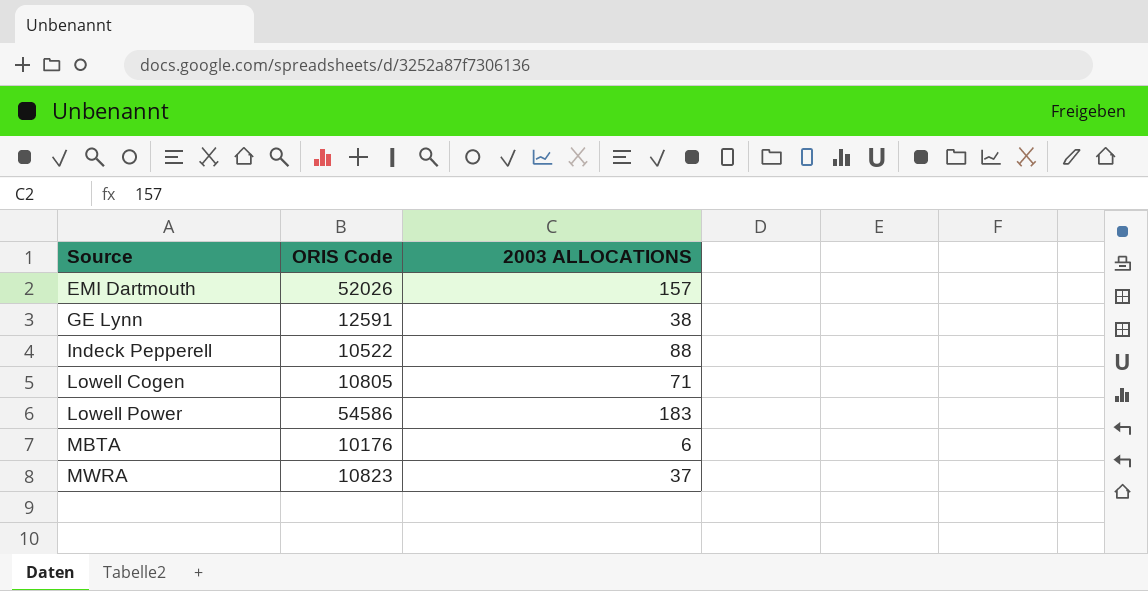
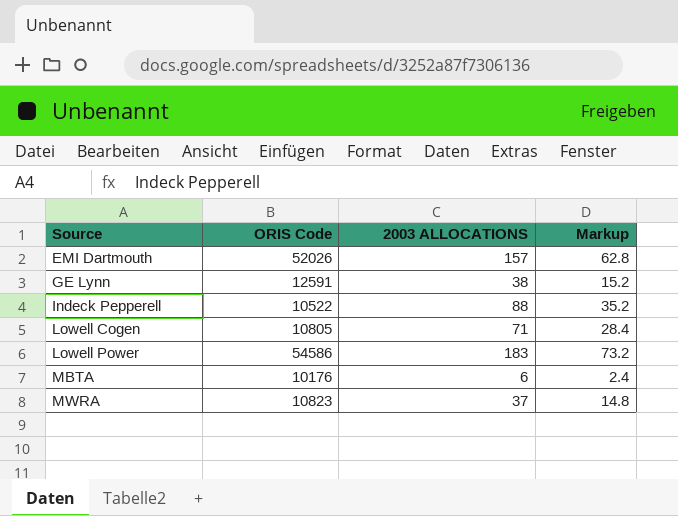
column Markup | formula: none -> [2003 ALLOCATIONS] * 0.4

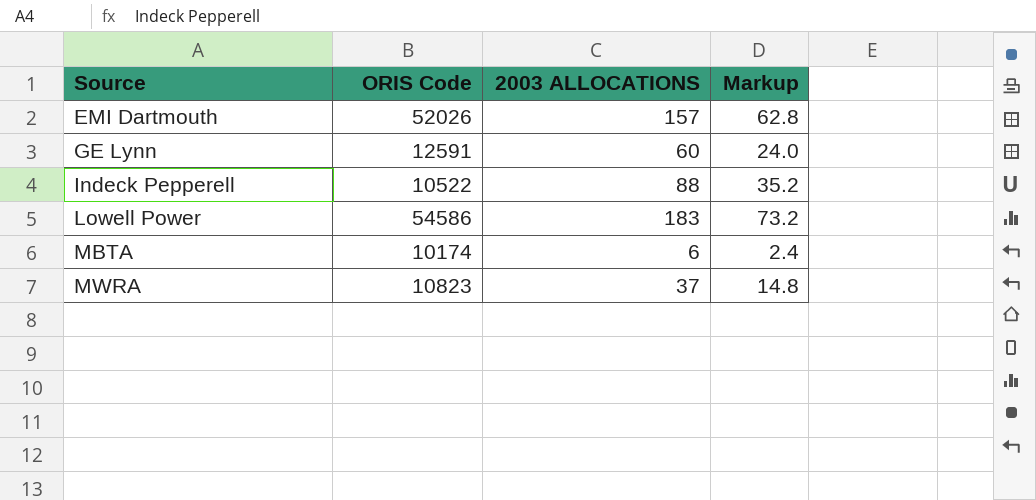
row Lowell Cogen: 10805 | 71 | 28.4 -> none
GE Lynn | 2003 ALLOCATIONS: 38 -> 60
GE Lynn | Markup: 15.2 -> 24.0
MBTA | ORIS Code: 10176 -> 10174

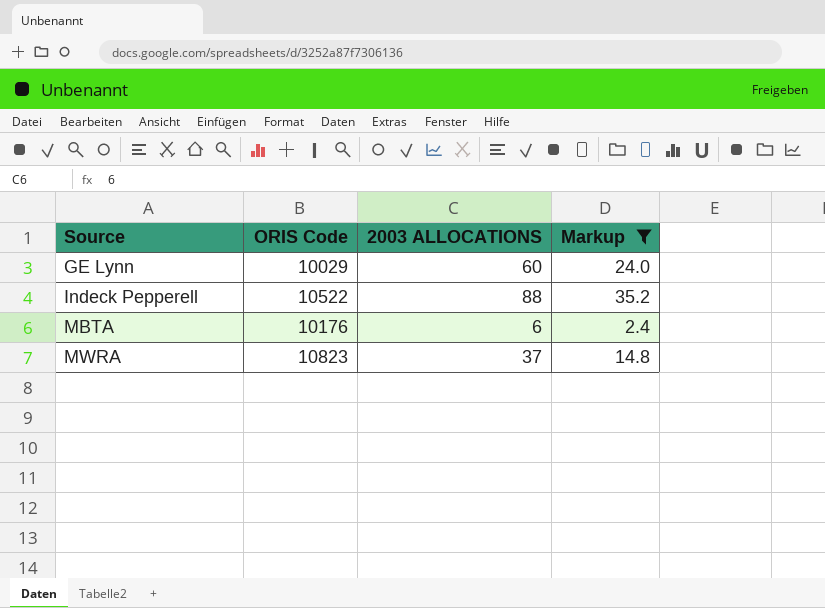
filter: none -> Markup <= 35.2
GE Lynn | ORIS Code: 12591 -> 10029
MBTA | ORIS Code: 10174 -> 10176

